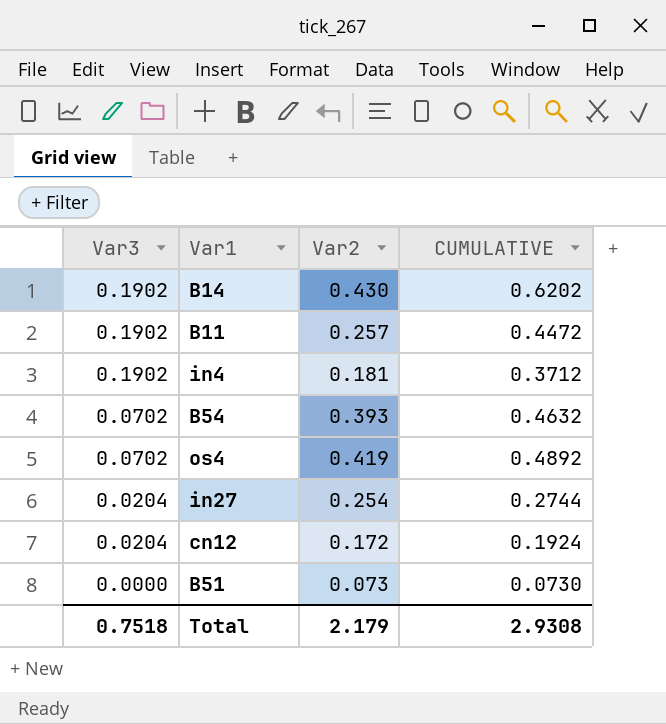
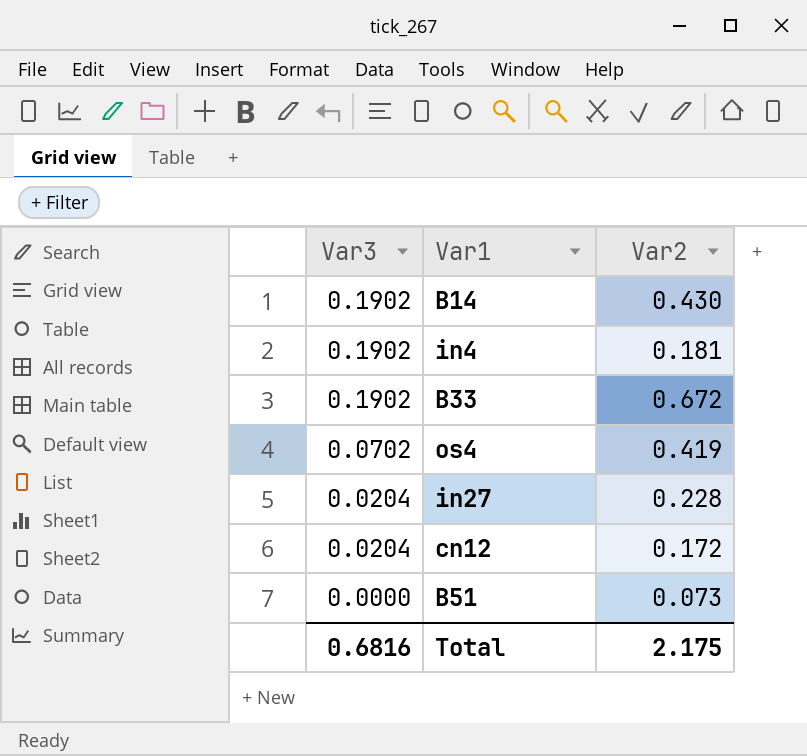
column CUMULATIVE | formula: [Var3] + [Var2] -> none
row B11: 0.1902 | 0.257 | 0.4472 -> none
row B54: 0.0702 | 0.393 | 0.4632 -> none
row B33: none -> 0.1902 | 0.672
in27 | Var2: 0.254 -> 0.228
Total | Var3: 0.7518 -> 0.6816
Total | Var2: 2.179 -> 2.175

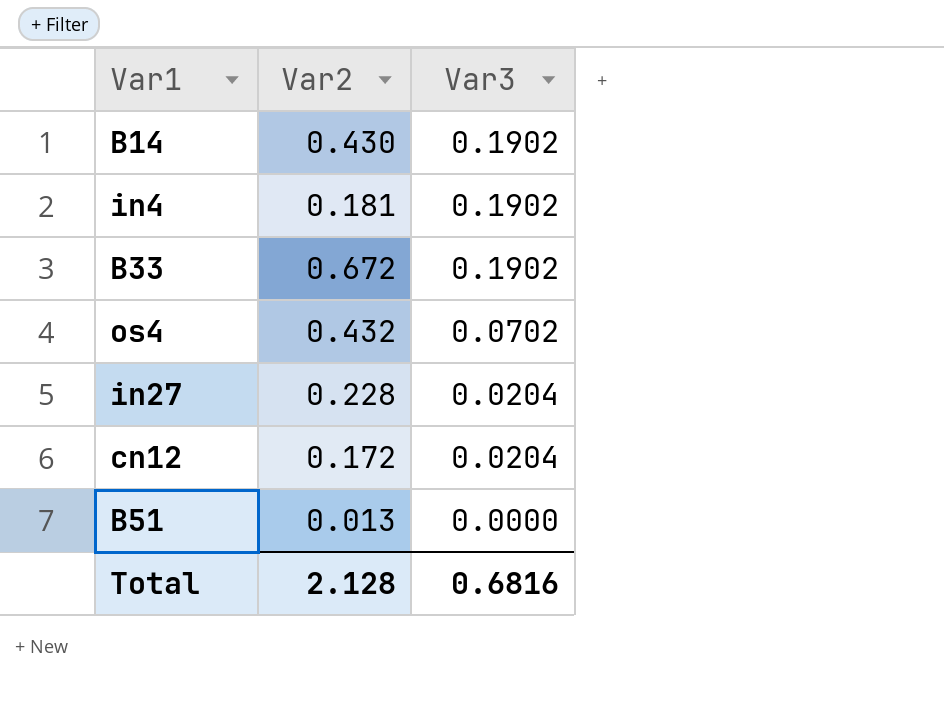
column Var3 | position: 1 -> 3
os4 | Var2: 0.419 -> 0.432
B51 | Var2: 0.073 -> 0.013
Total | Var2: 2.175 -> 2.128

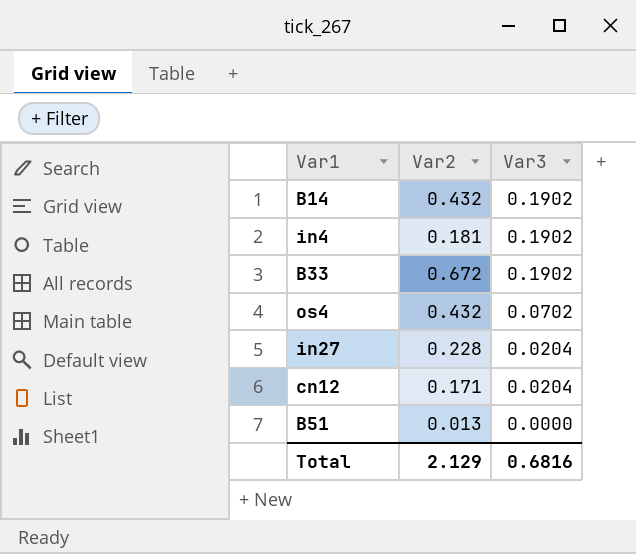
B14 | Var2: 0.430 -> 0.432
cn12 | Var2: 0.172 -> 0.171
Total | Var2: 2.128 -> 2.129

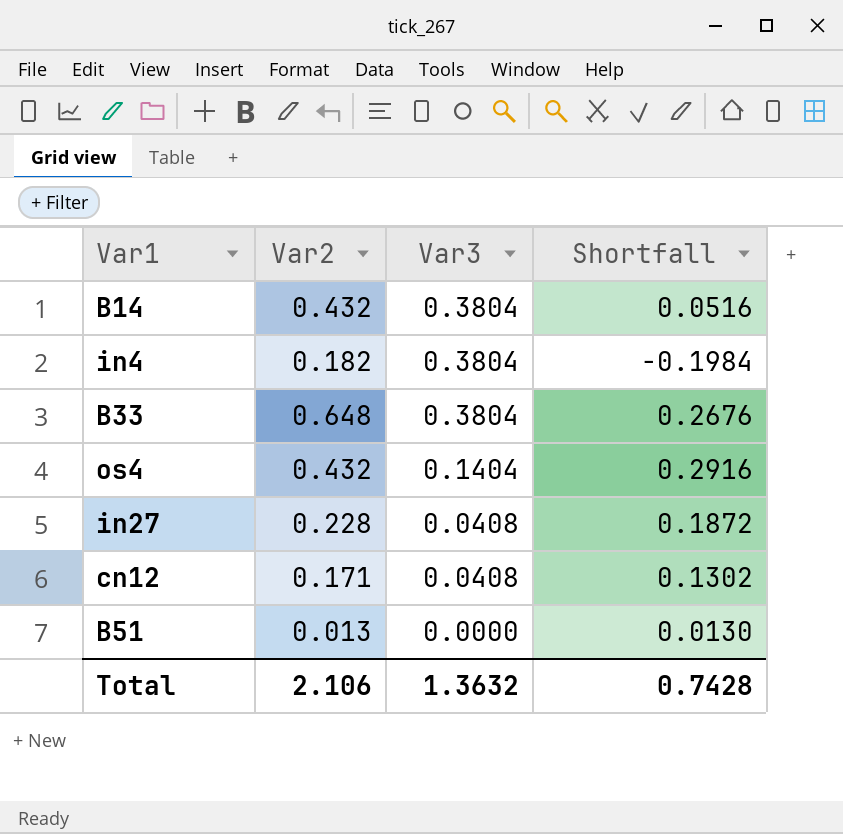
column Shortfall | formula: none -> [Var2] - [Var3]
B14 | Var3: 0.1902 -> 0.3804
in4 | Var2: 0.181 -> 0.182
in4 | Var3: 0.1902 -> 0.3804
B33 | Var2: 0.672 -> 0.648
B33 | Var3: 0.1902 -> 0.3804
os4 | Var3: 0.0702 -> 0.1404
in27 | Var3: 0.0204 -> 0.0408
cn12 | Var3: 0.0204 -> 0.0408
Total | Var2: 2.129 -> 2.106
Total | Var3: 0.6816 -> 1.3632

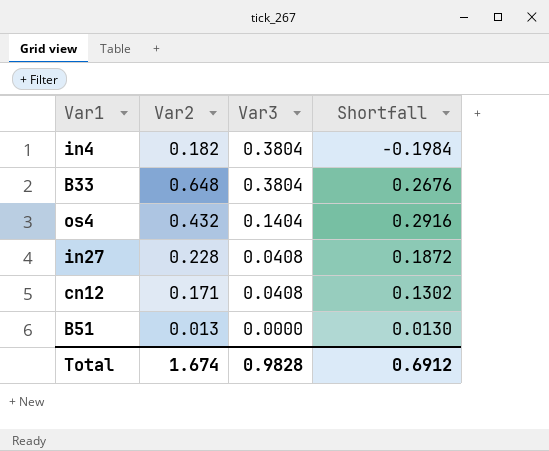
row B14: 0.432 | 0.3804 | 0.0516 -> none
Total | Var2: 2.106 -> 1.674
Total | Var3: 1.3632 -> 0.9828
Total | Shortfall: 0.7428 -> 0.6912

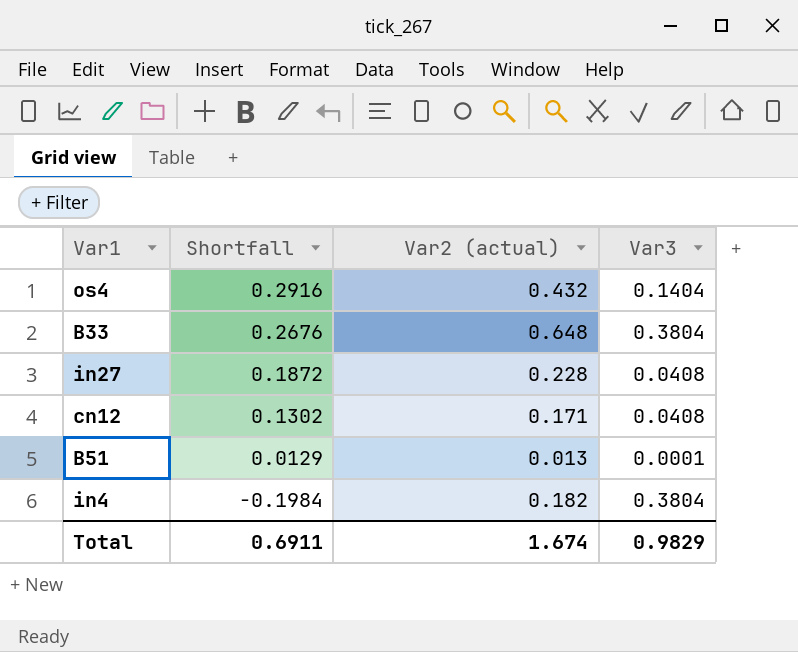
row order: Var3 descending -> Shortfall descending
column Shortfall | position: 4 -> 2
column name: Var2 -> Var2 (actual)
B51 | Shortfall: 0.0130 -> 0.0129
B51 | Var3: 0.0000 -> 0.0001
Total | Shortfall: 0.6912 -> 0.6911
Total | Var3: 0.9828 -> 0.9829

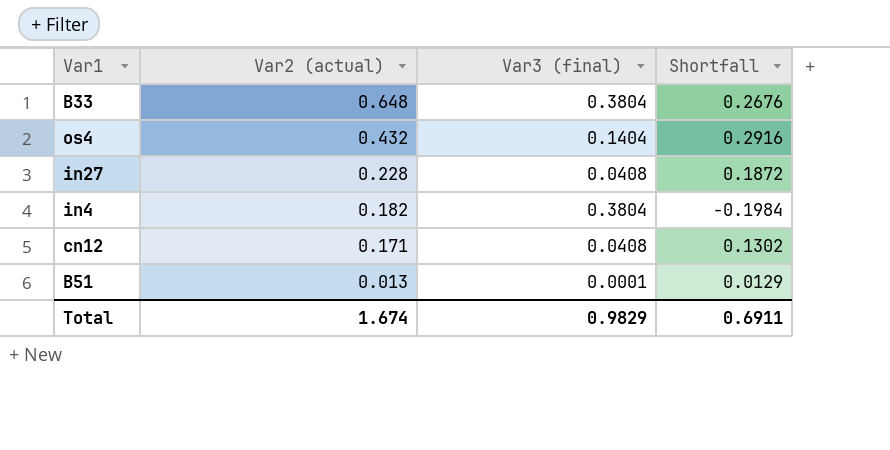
row order: Shortfall descending -> Var2 (actual) descending
column name: Var3 -> Var3 (final)
column Shortfall | position: 2 -> 4

